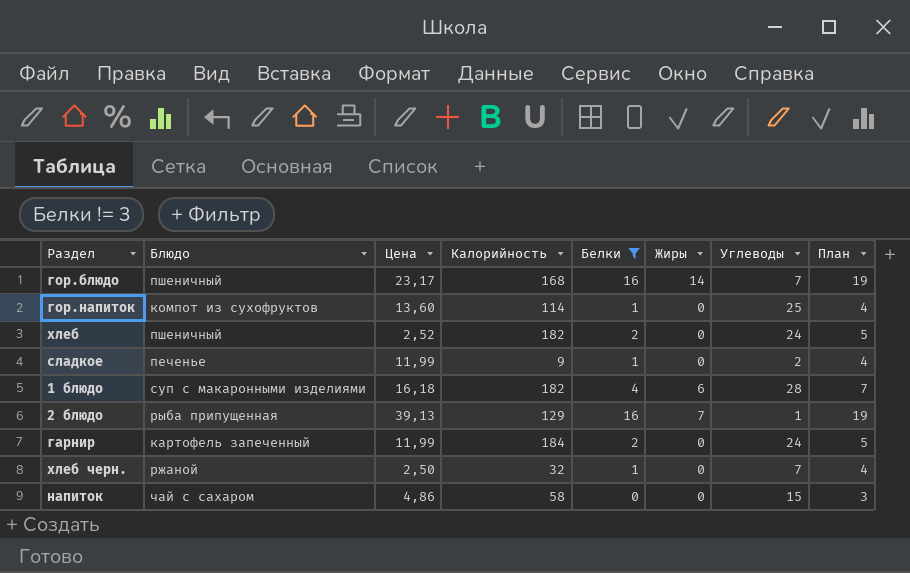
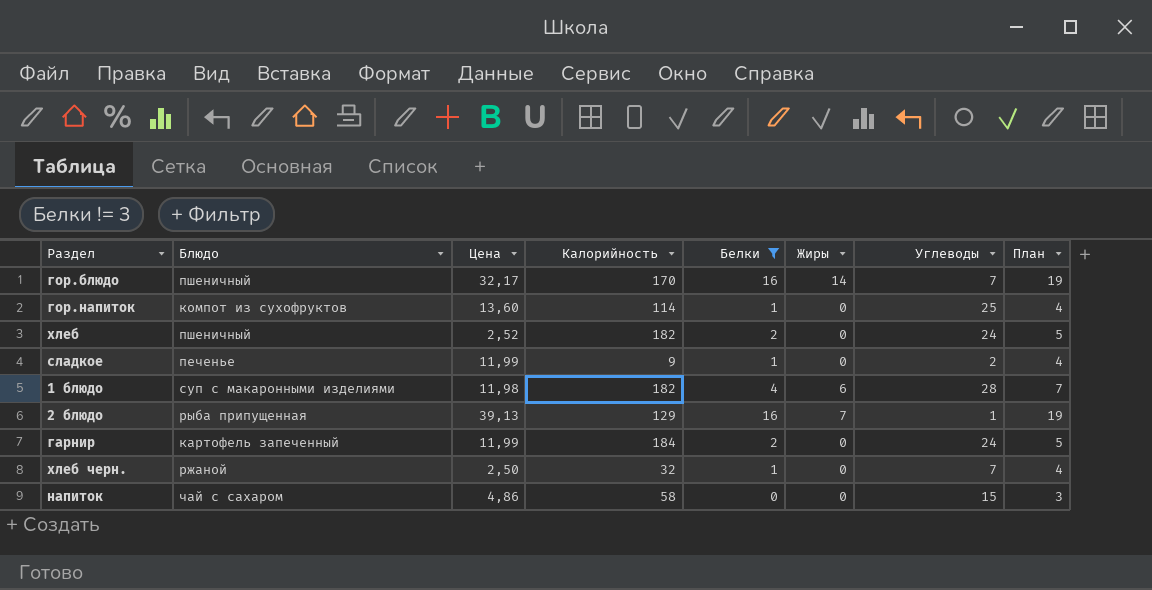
гор.блюдо | Цена: 23,17 -> 32,17
гор.блюдо | Калорийность: 168 -> 170
1 блюдо | Цена: 16,18 -> 11,98

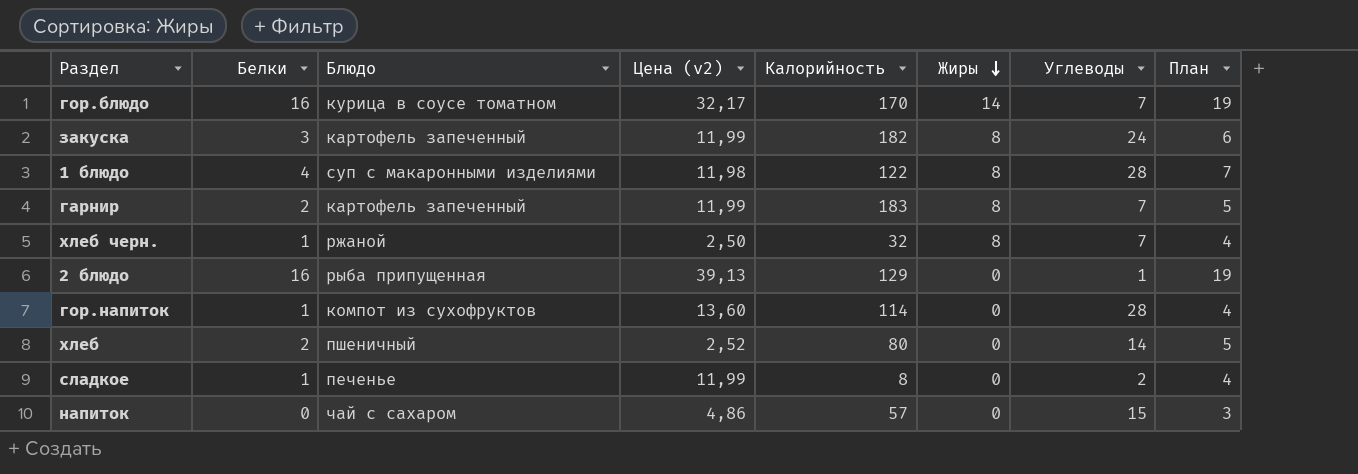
filter: Белки != 3 -> none
row order: none -> Жиры descending
column Белки | position: 5 -> 2
column name: Цена -> Цена (v2)
гор.блюдо | Блюдо: пшеничный -> курица в соусе томатном
1 блюдо | Калорийность: 182 -> 122
1 блюдо | Жиры: 6 -> 8
гарнир | Калорийность: 184 -> 183
гарнир | Жиры: 0 -> 8
гарнир | Углеводы: 24 -> 7
хлеб черн. | Жиры: 0 -> 8
2 блюдо | Жиры: 7 -> 0
гор.напиток | Углеводы: 25 -> 28
хлеб | Калорийность: 182 -> 80
хлеб | Углеводы: 24 -> 14
сладкое | Калорийность: 9 -> 8
напиток | Калорийность: 58 -> 57

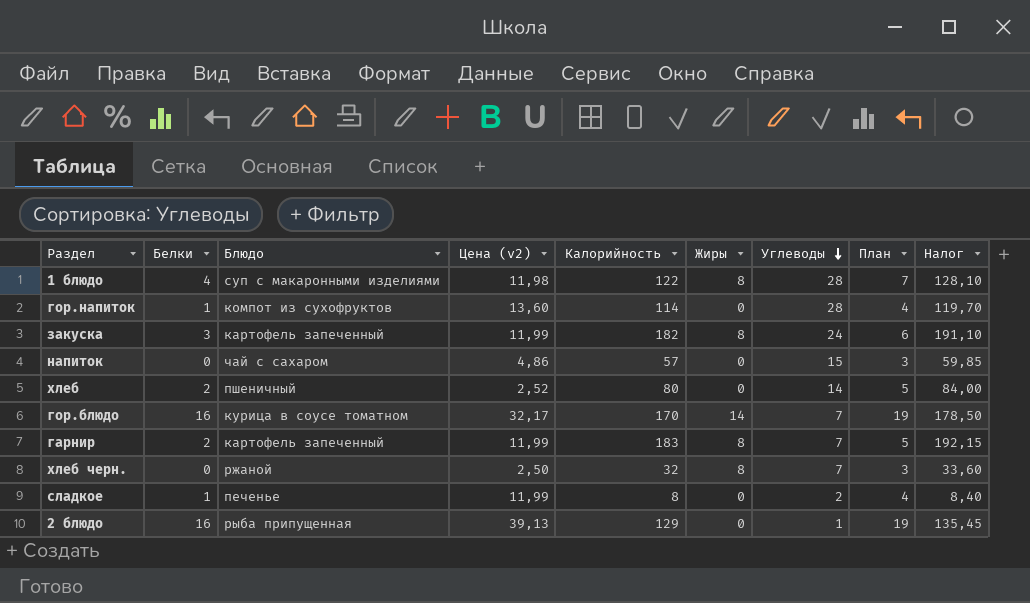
row order: Жиры descending -> Углеводы descending
column Налог | formula: none -> [Калорийность] * 1,05
хлеб черн. | Белки: 1 -> 0
хлеб черн. | План: 4 -> 3

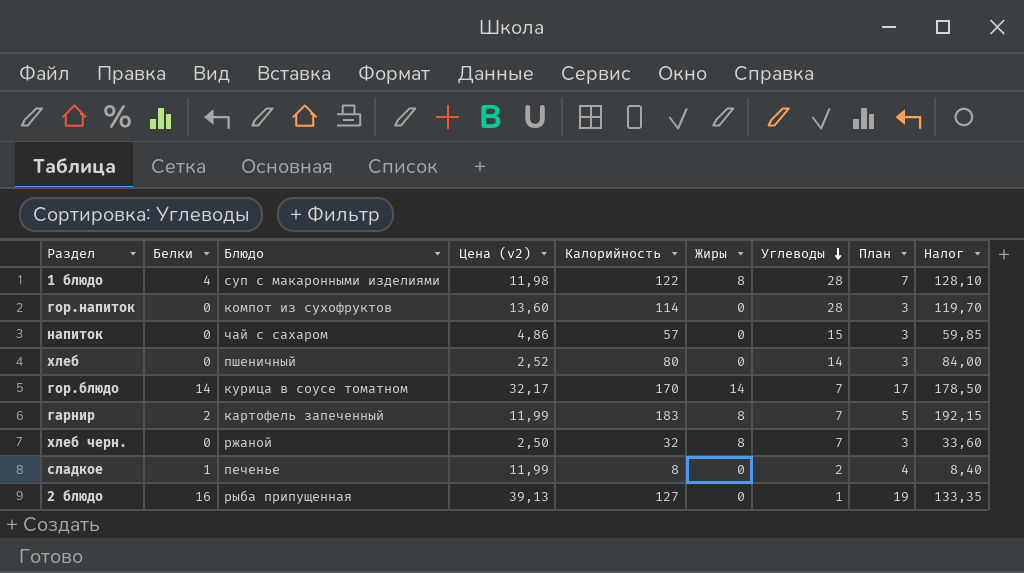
row закуска: 3 | картофель запеченный | 11,99 | 182 | 8 | 24 | 6 | 191,10 -> none
гор.напиток | Белки: 1 -> 0
гор.напиток | План: 4 -> 3
хлеб | Белки: 2 -> 0
хлеб | План: 5 -> 3
гор.блюдо | Белки: 16 -> 14
гор.блюдо | План: 19 -> 17
2 блюдо | Калорийность: 129 -> 127
2 блюдо | Налог: 135,45 -> 133,35

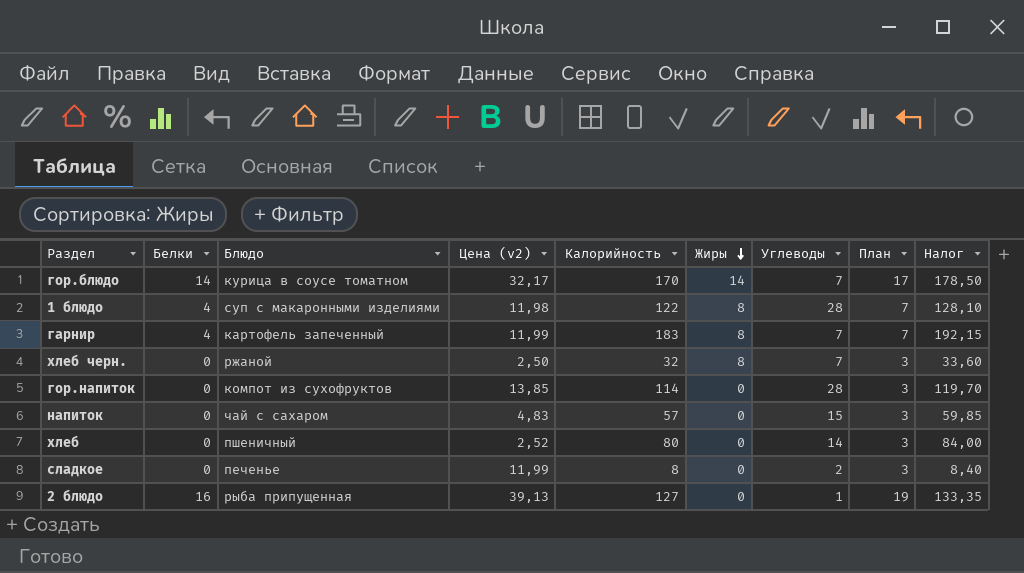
row order: Углеводы descending -> Жиры descending
гарнир | Белки: 2 -> 4
гарнир | План: 5 -> 7
гор.напиток | Цена (v2): 13,60 -> 13,85
напиток | Цена (v2): 4,86 -> 4,83
сладкое | Белки: 1 -> 0
сладкое | План: 4 -> 3

